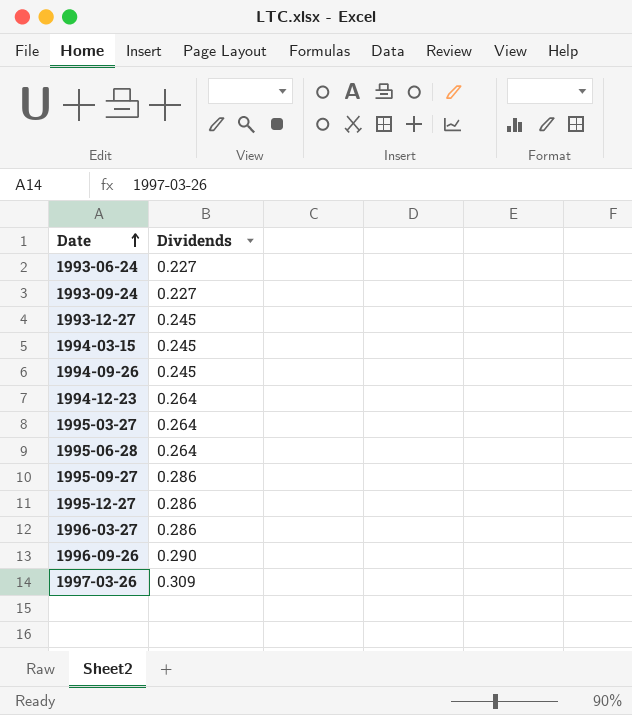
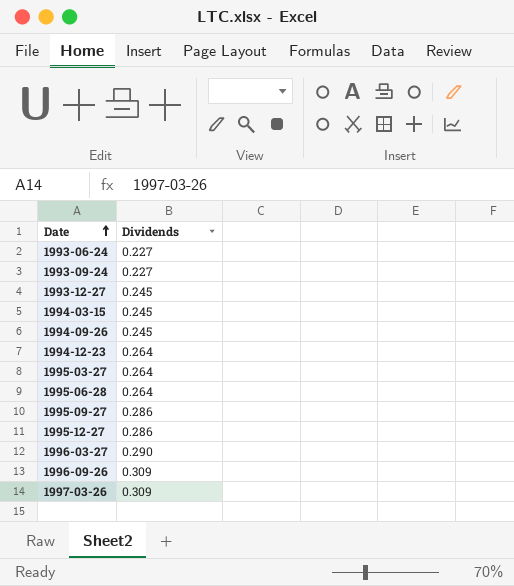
1996-03-27 | Dividends: 0.286 -> 0.290
1996-09-26 | Dividends: 0.290 -> 0.309

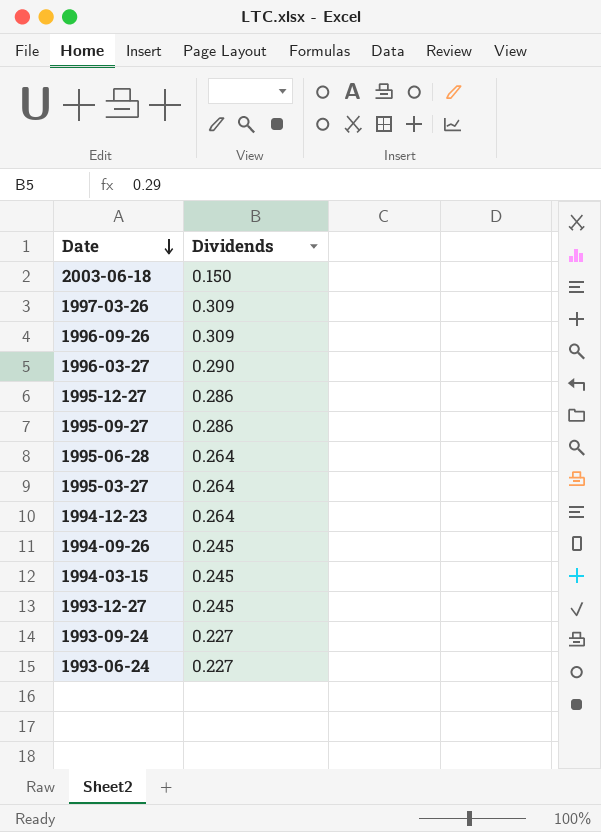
row order: Date ascending -> Date descending
row 2003-06-18: none -> 0.150

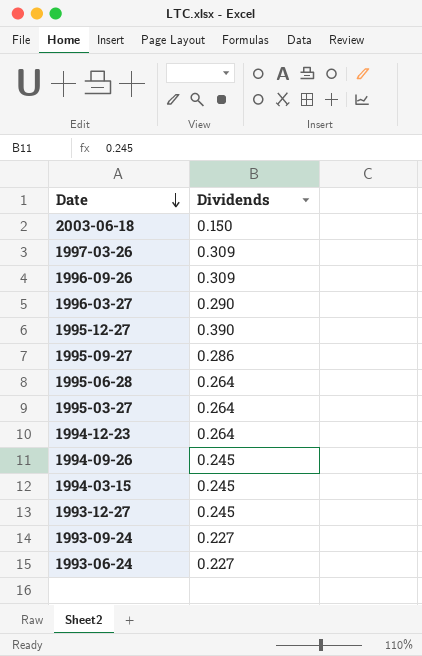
1995-12-27 | Dividends: 0.286 -> 0.390

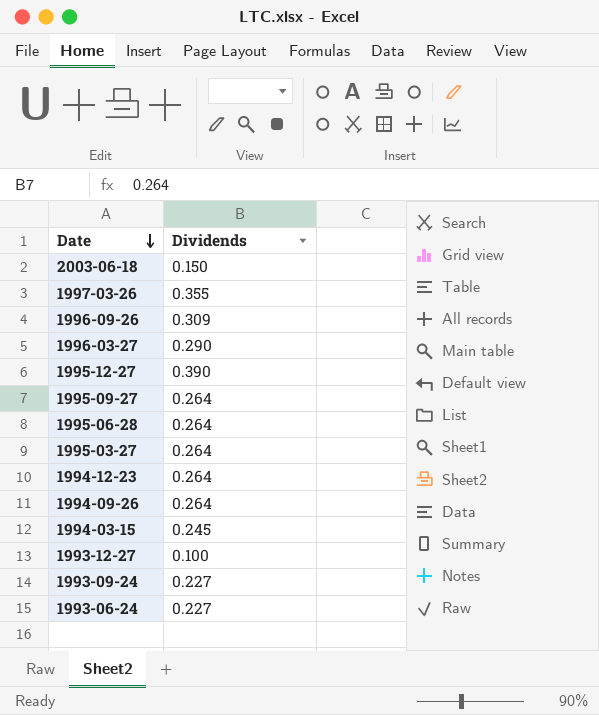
1997-03-26 | Dividends: 0.309 -> 0.355
1995-09-27 | Dividends: 0.286 -> 0.264
1994-09-26 | Dividends: 0.245 -> 0.264
1993-12-27 | Dividends: 0.245 -> 0.100

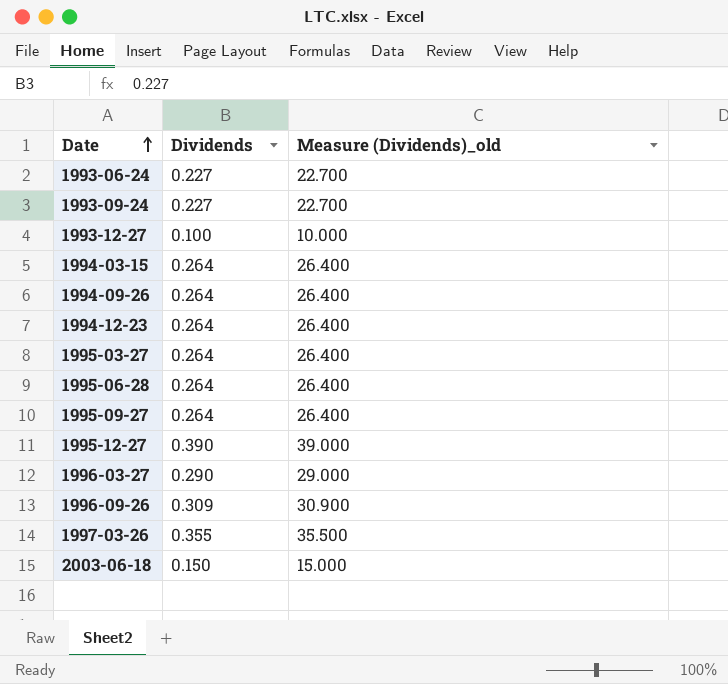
row order: Date descending -> Date ascending
column Measure (Dividends)_old | formula: none -> [Dividends] * 100
1994-03-15 | Dividends: 0.245 -> 0.264

